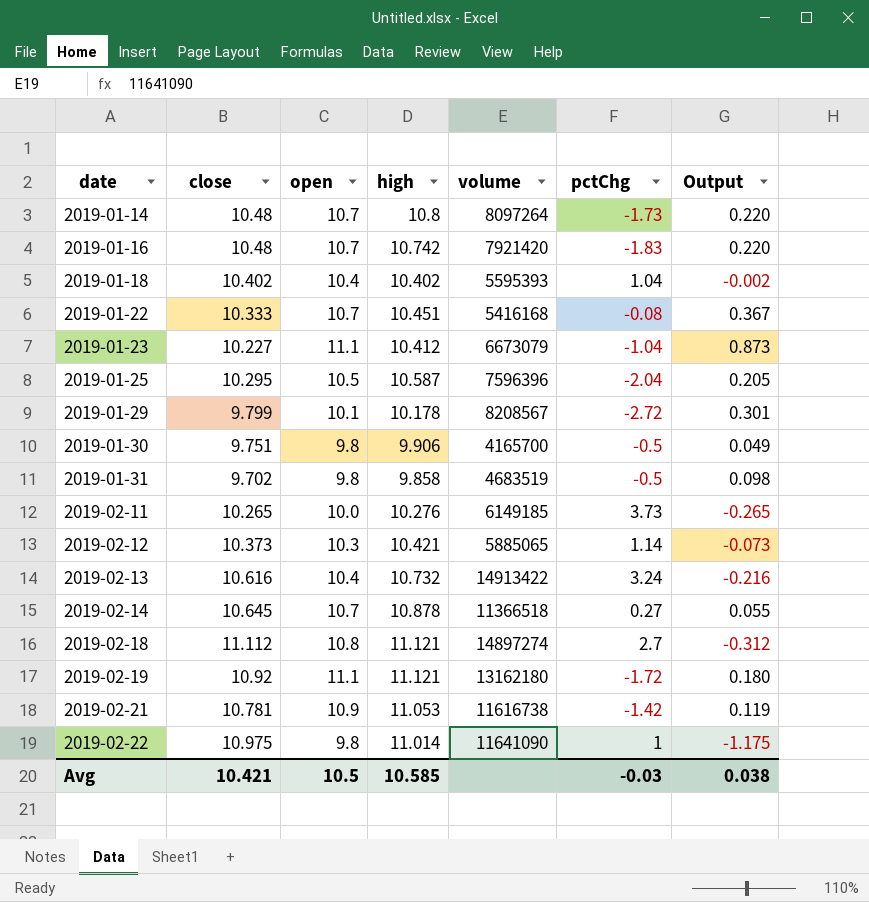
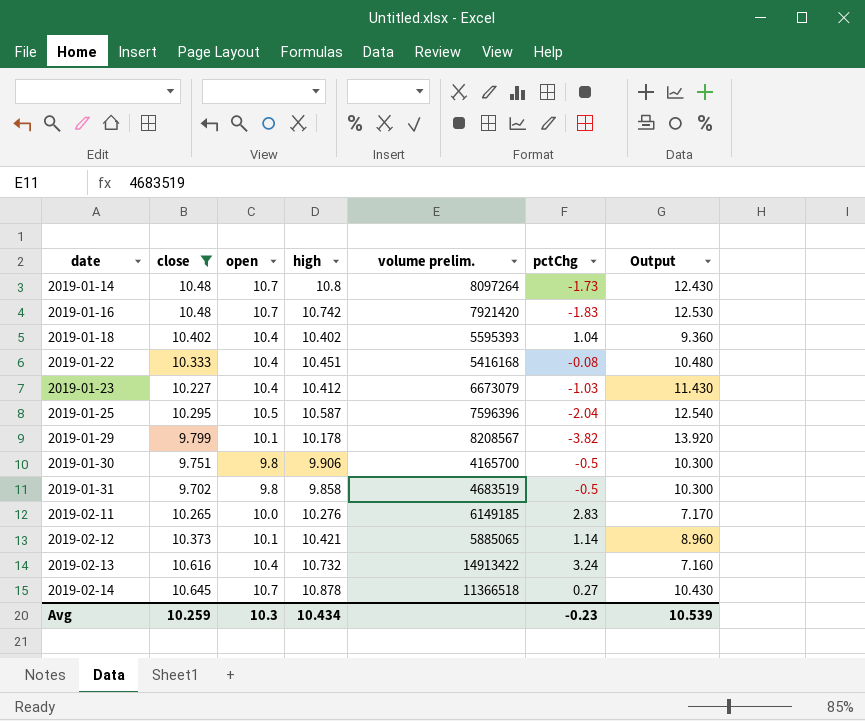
filter: none -> close <= 10.645
column name: volume -> volume prelim.
column Output | formula: [open] - [close] -> [open] - [pctChg]
2019-01-22 | open: 10.7 -> 10.4
2019-01-23 | open: 11.1 -> 10.4
2019-01-23 | pctChg: -1.04 -> -1.03
2019-01-29 | pctChg: -2.72 -> -3.82
2019-02-11 | pctChg: 3.73 -> 2.83
2019-02-12 | open: 10.3 -> 10.1
Avg | close: 10.421 -> 10.259
Avg | open: 10.5 -> 10.3
Avg | high: 10.585 -> 10.434
Avg | pctChg: -0.03 -> -0.23
Avg | Output: 0.038 -> 10.539

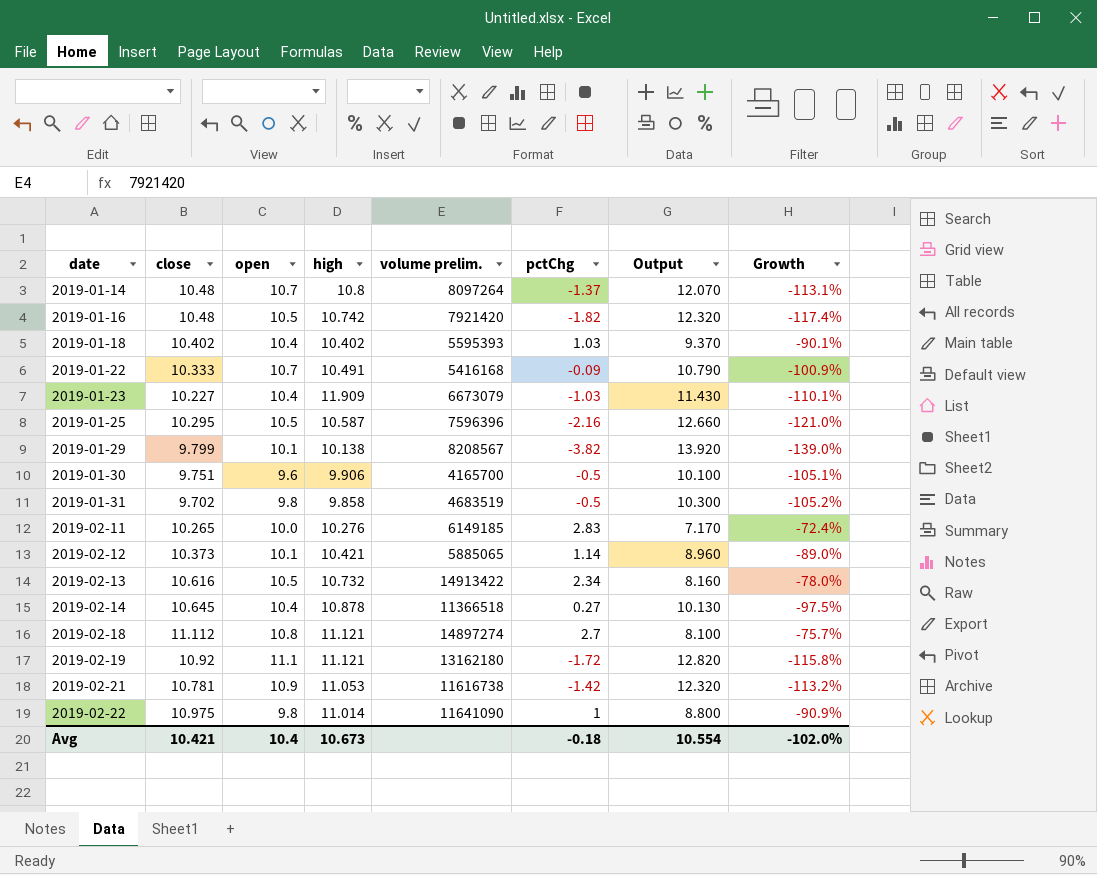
filter: close <= 10.645 -> none
column Growth | formula: none -> ([pctChg] - [close]) / [close]
2019-01-14 | pctChg: -1.73 -> -1.37
2019-01-14 | Output: 12.430 -> 12.070
2019-01-16 | open: 10.7 -> 10.5
2019-01-16 | pctChg: -1.83 -> -1.82
2019-01-16 | Output: 12.530 -> 12.320
2019-01-18 | pctChg: 1.04 -> 1.03
2019-01-18 | Output: 9.360 -> 9.370
2019-01-22 | open: 10.4 -> 10.7
2019-01-22 | high: 10.451 -> 10.491
2019-01-22 | pctChg: -0.08 -> -0.09
2019-01-22 | Output: 10.480 -> 10.790
2019-01-23 | high: 10.412 -> 11.909
2019-01-25 | pctChg: -2.04 -> -2.16
2019-01-25 | Output: 12.540 -> 12.660
2019-01-29 | high: 10.178 -> 10.138
2019-01-30 | open: 9.8 -> 9.6
2019-01-30 | Output: 10.300 -> 10.100
2019-02-13 | open: 10.4 -> 10.5
2019-02-13 | pctChg: 3.24 -> 2.34
2019-02-13 | Output: 7.160 -> 8.160
2019-02-14 | open: 10.7 -> 10.4
2019-02-14 | Output: 10.430 -> 10.130
Avg | close: 10.259 -> 10.421
Avg | open: 10.3 -> 10.4
Avg | high: 10.434 -> 10.673
Avg | pctChg: -0.23 -> -0.18
Avg | Output: 10.539 -> 10.554

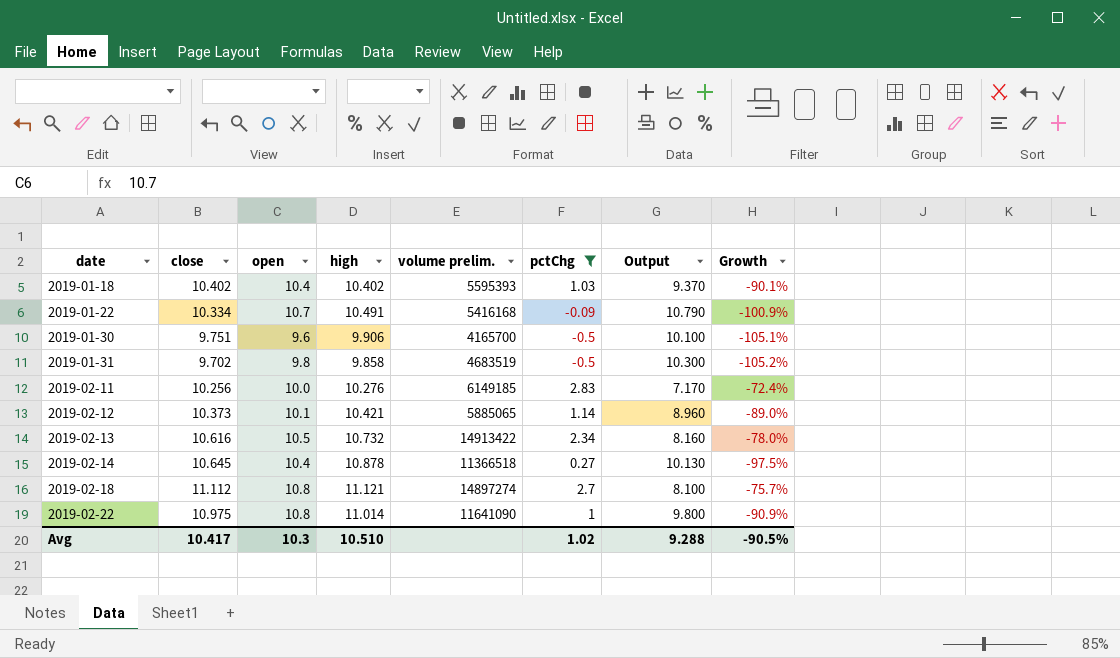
filter: none -> pctChg >= -0.5
2019-01-22 | close: 10.333 -> 10.334
2019-02-11 | close: 10.265 -> 10.256
2019-02-22 | open: 9.8 -> 10.8
2019-02-22 | Output: 8.800 -> 9.800
Avg | close: 10.421 -> 10.417
Avg | open: 10.4 -> 10.3
Avg | high: 10.673 -> 10.510
Avg | pctChg: -0.18 -> 1.02
Avg | Output: 10.554 -> 9.288
Avg | Growth: -102.0% -> -90.5%

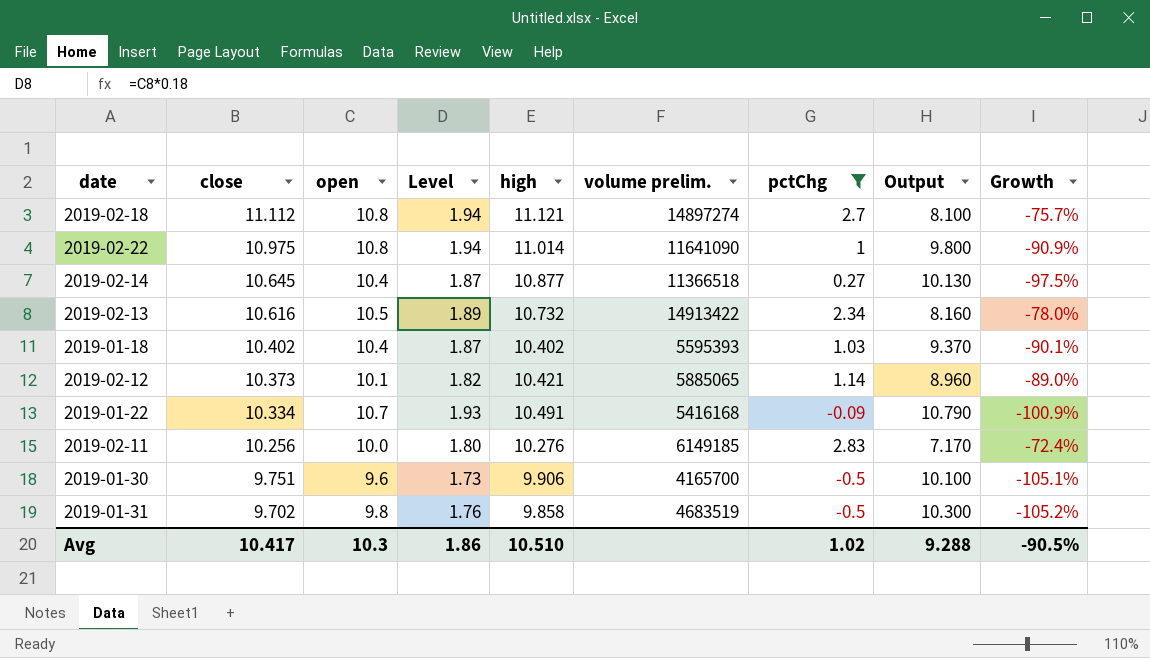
row order: date ascending -> close descending
column Level | formula: none -> [open] * 0.18
2019-02-14 | high: 10.878 -> 10.877

